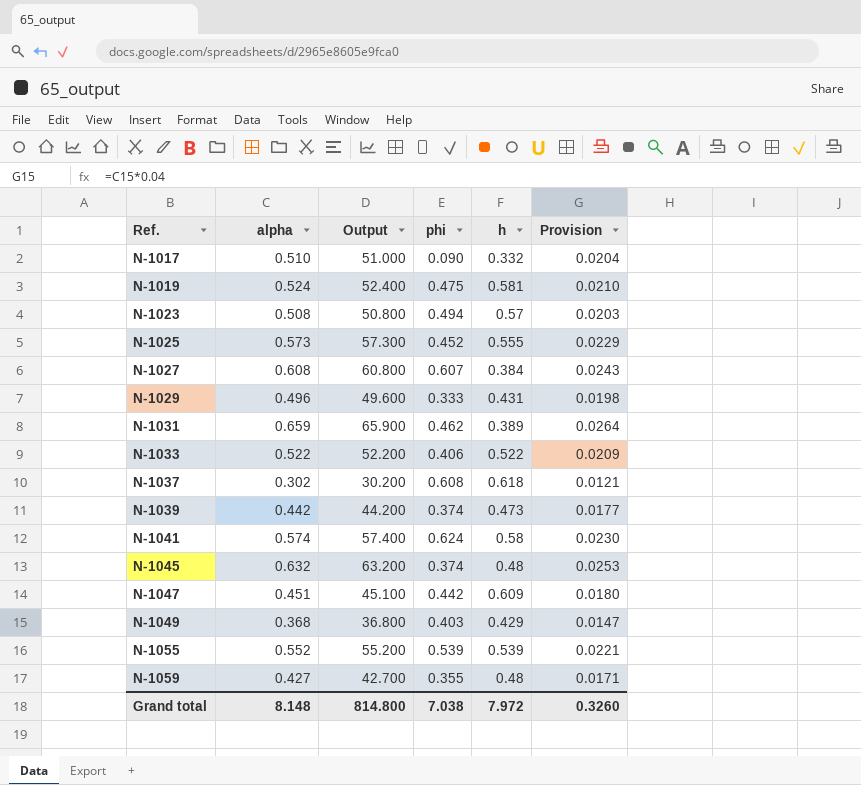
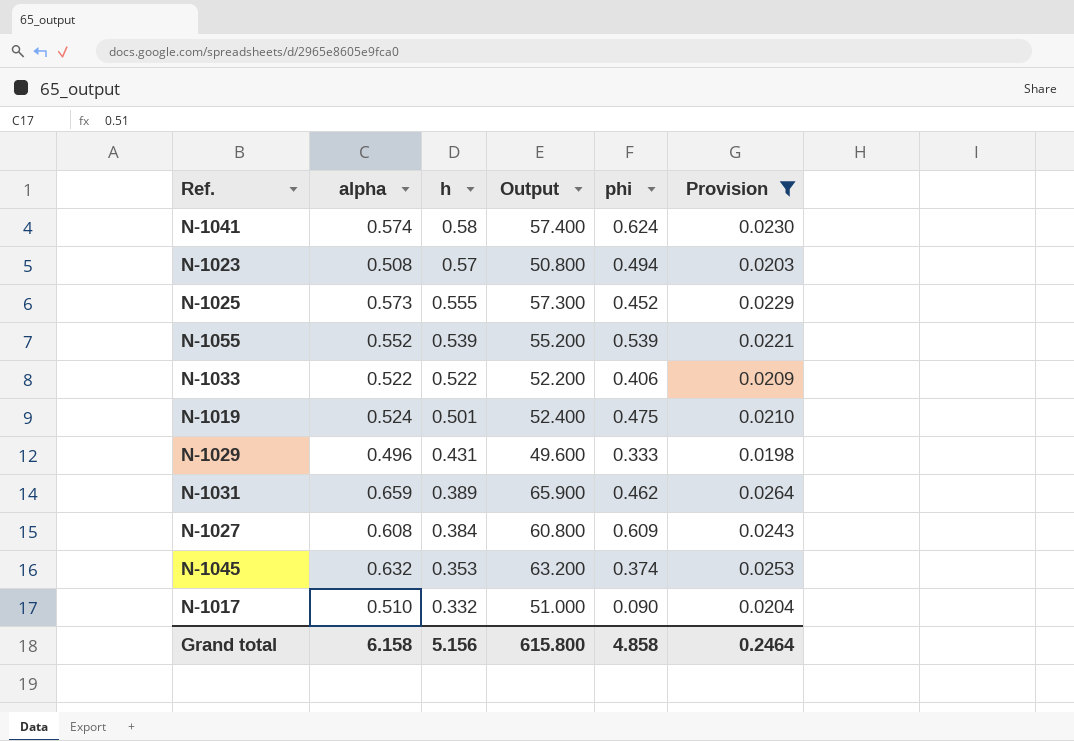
filter: none -> Provision >= 0.0198
row order: Ref. ascending -> h descending
column h | position: 5 -> 3
N-1019 | h: 0.581 -> 0.501
N-1027 | phi: 0.607 -> 0.609
N-1045 | h: 0.48 -> 0.353
Grand total | alpha: 8.148 -> 6.158
Grand total | h: 7.972 -> 5.156
Grand total | Output: 814.800 -> 615.800
Grand total | phi: 7.038 -> 4.858
Grand total | Provision: 0.3260 -> 0.2464

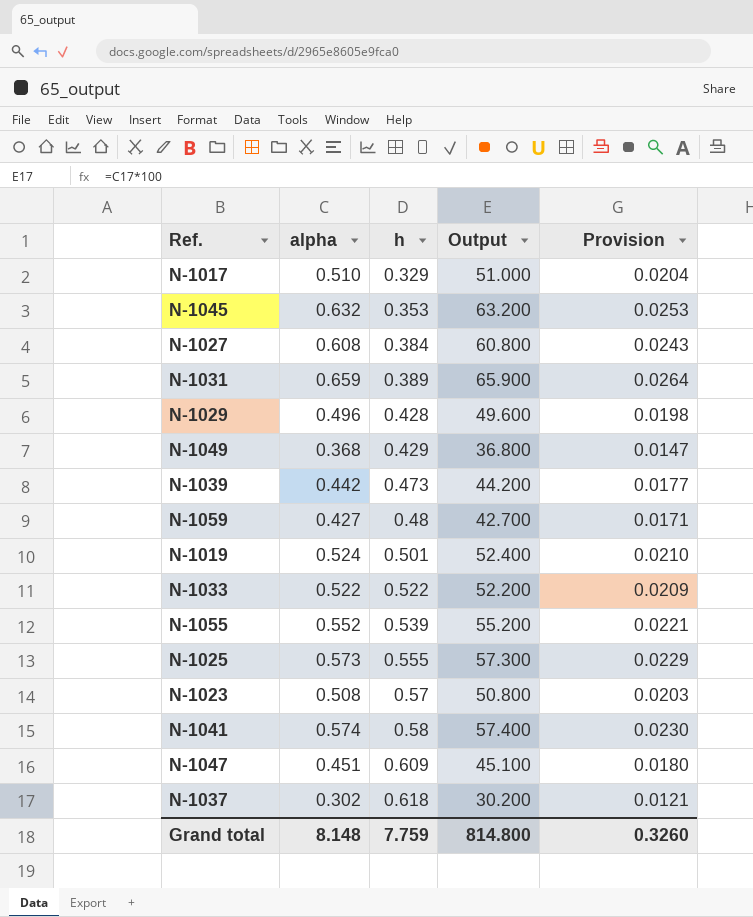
filter: Provision >= 0.0198 -> none
row order: h descending -> h ascending
column phi | position: 5 -> none
N-1017 | h: 0.332 -> 0.329
N-1029 | h: 0.431 -> 0.428
Grand total | alpha: 6.158 -> 8.148
Grand total | h: 5.156 -> 7.759
Grand total | Output: 615.800 -> 814.800
Grand total | Provision: 0.2464 -> 0.3260

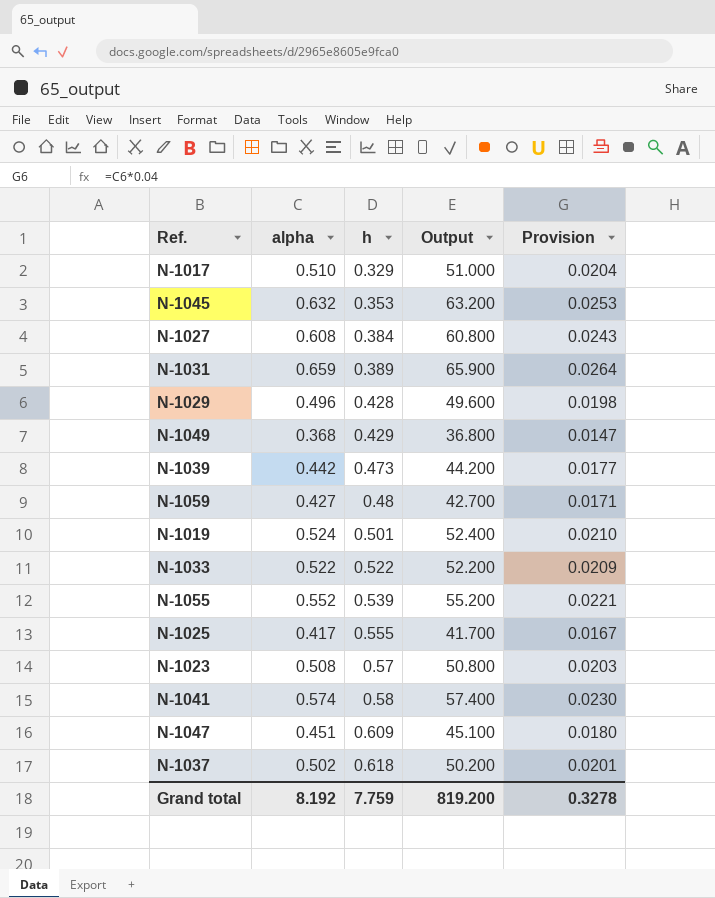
N-1025 | alpha: 0.573 -> 0.417
N-1025 | Output: 57.300 -> 41.700
N-1025 | Provision: 0.0229 -> 0.0167
N-1037 | alpha: 0.302 -> 0.502
N-1037 | Output: 30.200 -> 50.200
N-1037 | Provision: 0.0121 -> 0.0201
Grand total | alpha: 8.148 -> 8.192
Grand total | Output: 814.800 -> 819.200
Grand total | Provision: 0.3260 -> 0.3278

